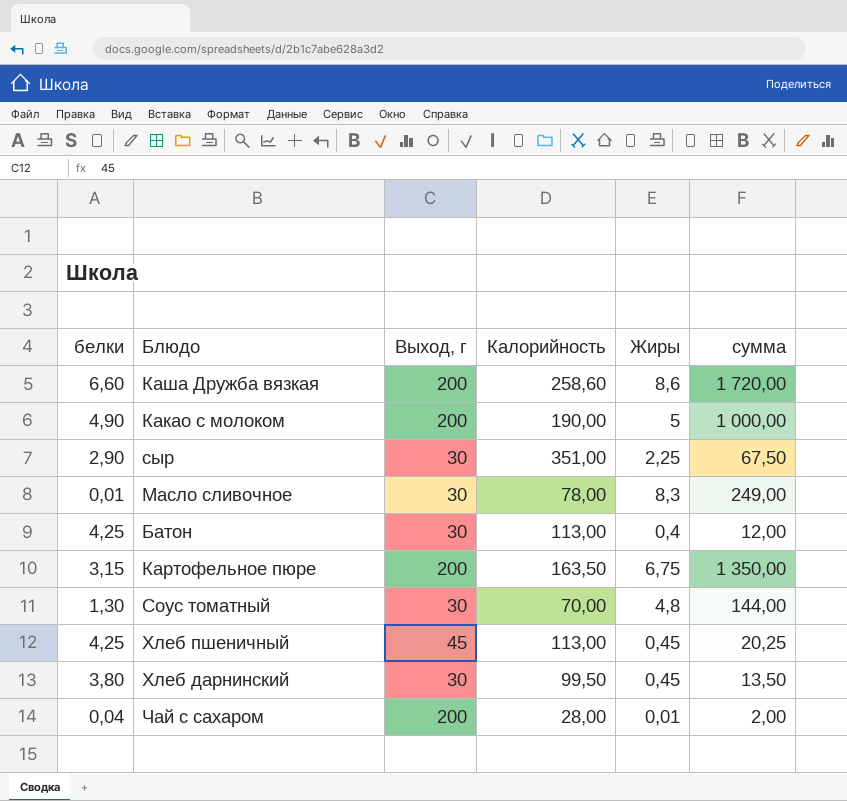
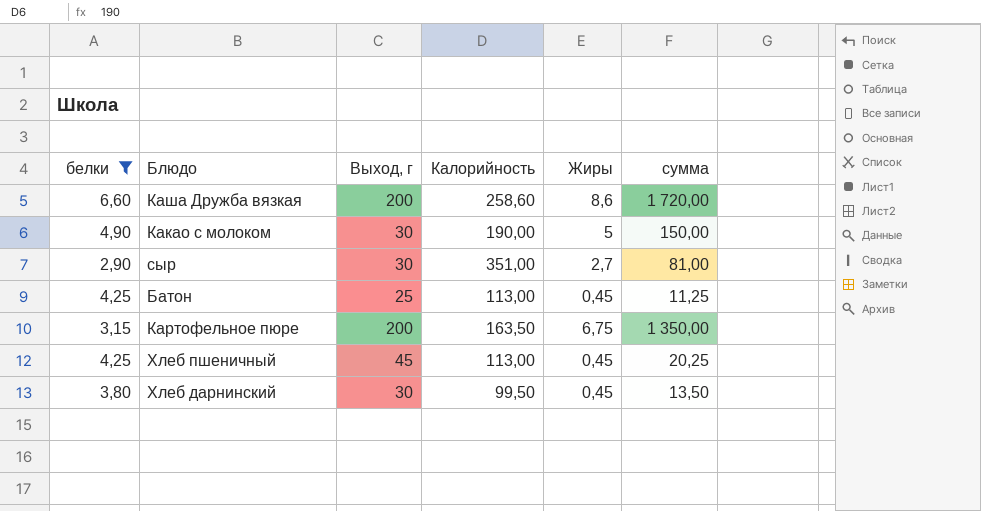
filter: none -> белки >= 2,90
Какао с молоком | Выход, г: 200 -> 30
Какао с молоком | сумма: 1 000,00 -> 150,00
сыр | Жиры: 2,25 -> 2,7
сыр | сумма: 67,50 -> 81,00
Батон | Выход, г: 30 -> 25
Батон | Жиры: 0,4 -> 0,45
Батон | сумма: 12,00 -> 11,25

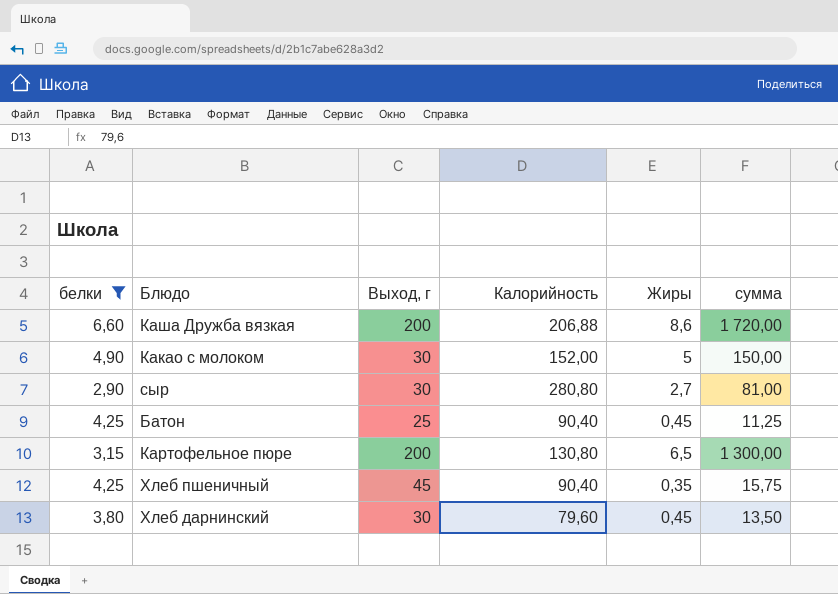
Каша Дружба вязкая | Калорийность: 258,60 -> 206,88
Какао с молоком | Калорийность: 190,00 -> 152,00
сыр | Калорийность: 351,00 -> 280,80
Батон | Калорийность: 113,00 -> 90,40
Картофельное пюре | Калорийность: 163,50 -> 130,80
Картофельное пюре | Жиры: 6,75 -> 6,5
Картофельное пюре | сумма: 1 350,00 -> 1 300,00
Хлеб пшеничный | Калорийность: 113,00 -> 90,40
Хлеб пшеничный | Жиры: 0,45 -> 0,35
Хлеб пшеничный | сумма: 20,25 -> 15,75
Хлеб дарнинский | Калорийность: 99,50 -> 79,60

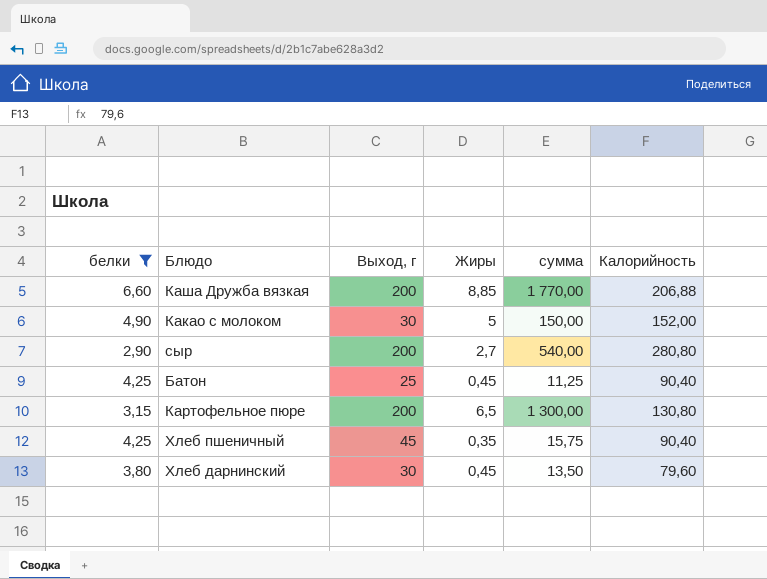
column Калорийность | position: 4 -> 6
Каша Дружба вязкая | Жиры: 8,6 -> 8,85
Каша Дружба вязкая | сумма: 1 720,00 -> 1 770,00
сыр | Выход, г: 30 -> 200
сыр | сумма: 81,00 -> 540,00

